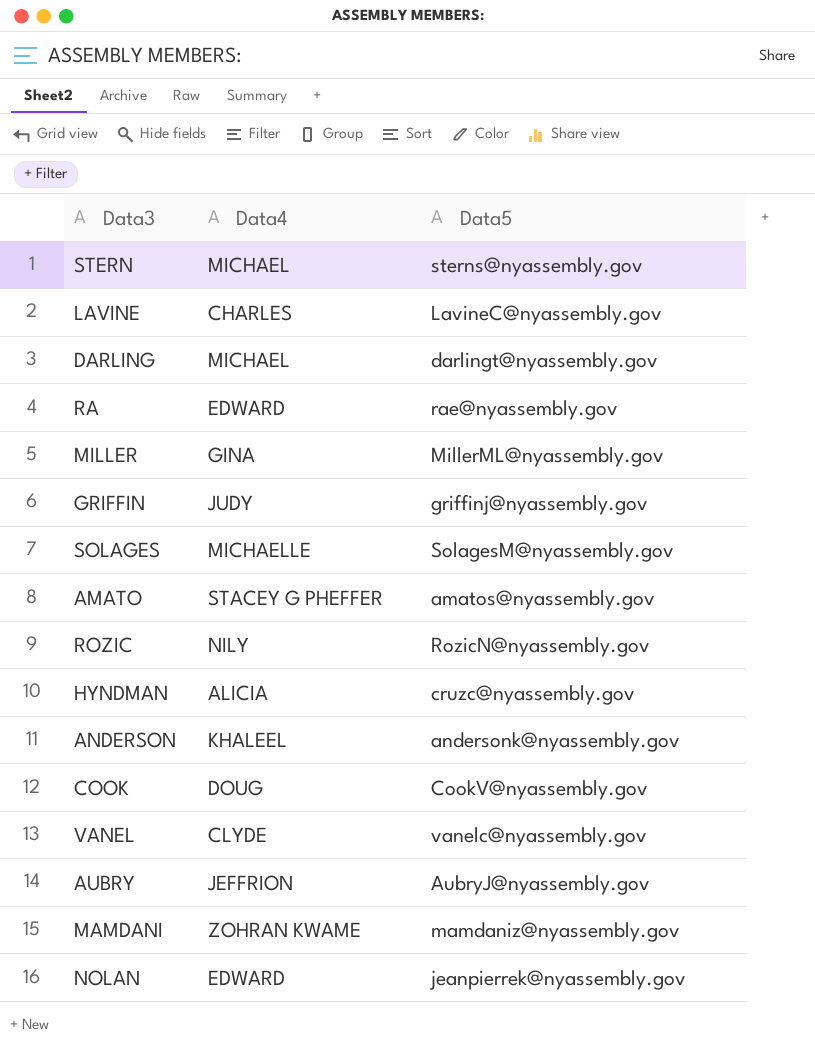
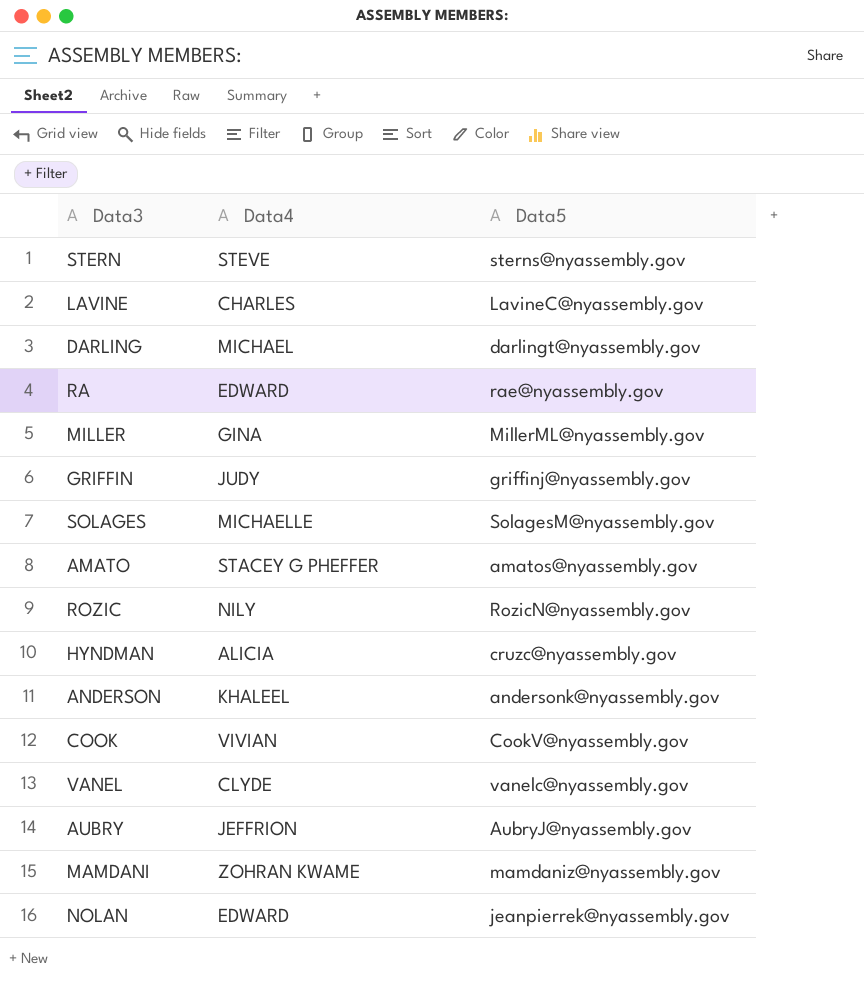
STERN | Data4: MICHAEL -> STEVE
COOK | Data4: DOUG -> VIVIAN

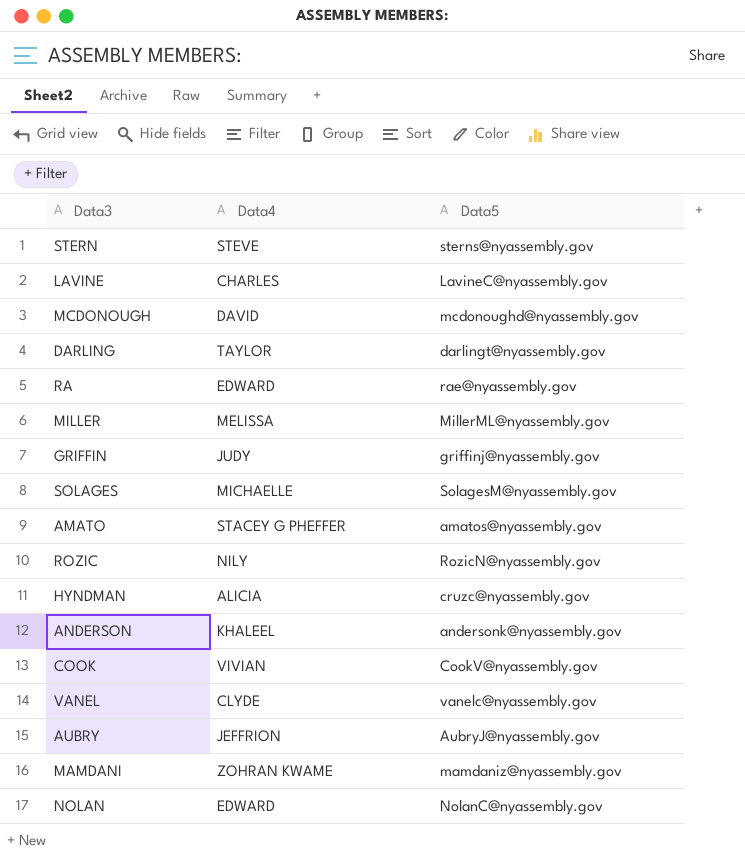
row MCDONOUGH: none -> DAVID | mcdonoughd@nyassembly.gov
DARLING | Data4: MICHAEL -> TAYLOR
MILLER | Data4: GINA -> MELISSA
NOLAN | Data5: jeanpierrek@nyassembly.gov -> NolanC@nyassembly.gov

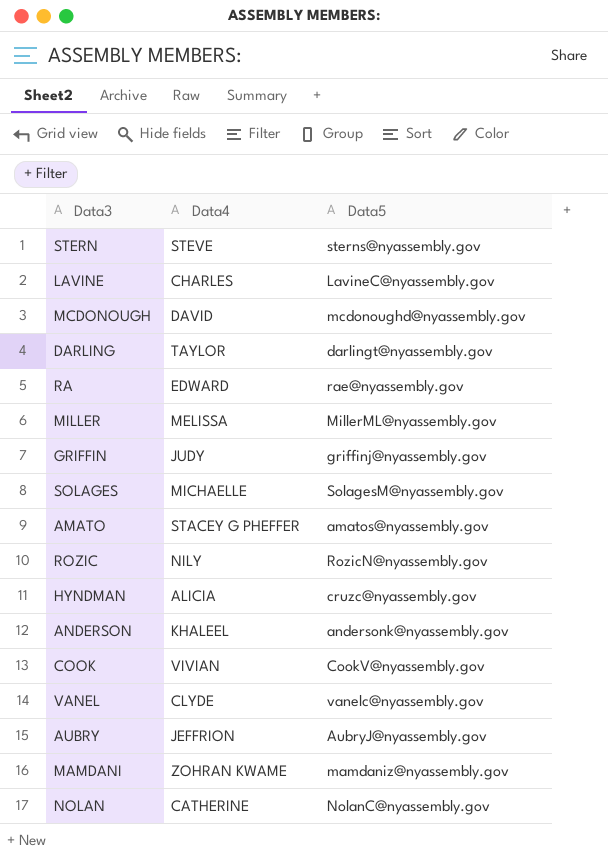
NOLAN | Data4: EDWARD -> CATHERINE

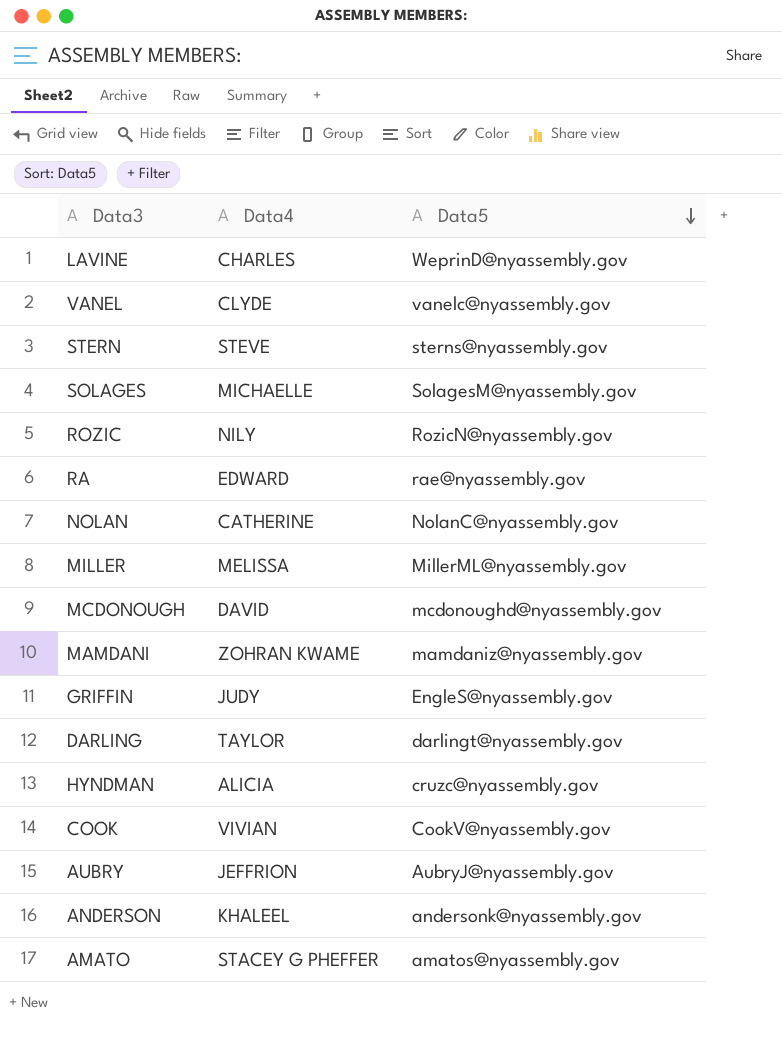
row order: none -> Data5 descending
LAVINE | Data5: LavineC@nyassembly.gov -> WeprinD@nyassembly.gov
GRIFFIN | Data5: griffinj@nyassembly.gov -> EngleS@nyassembly.gov

